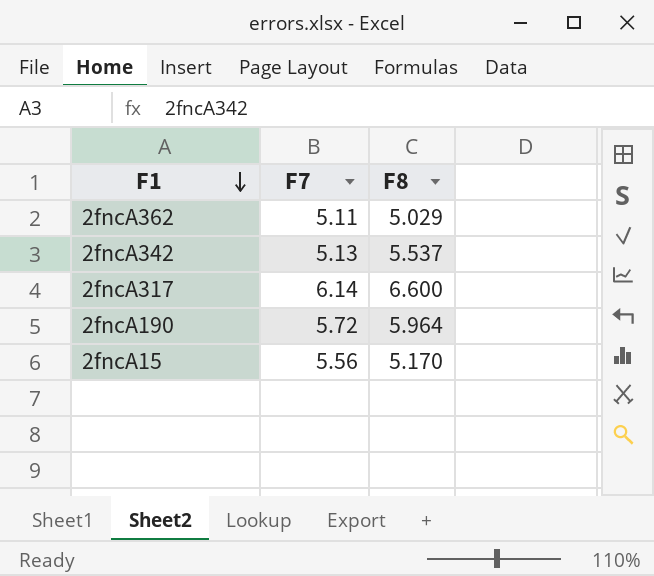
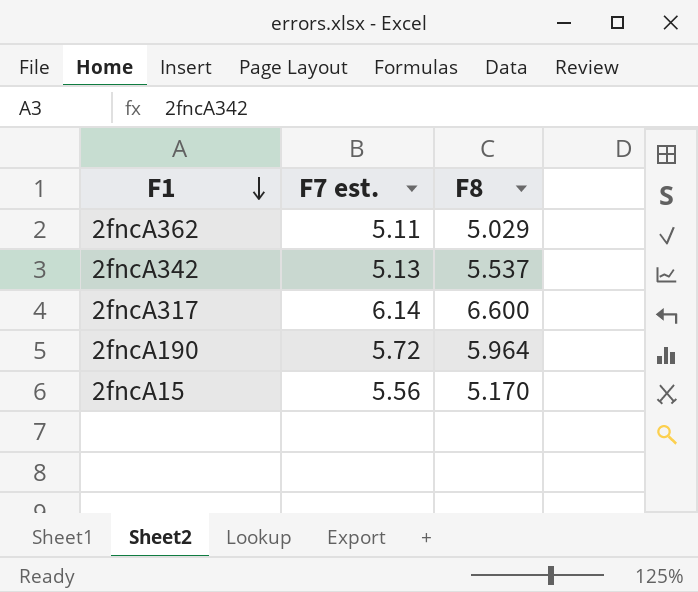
column name: F7 -> F7 est.

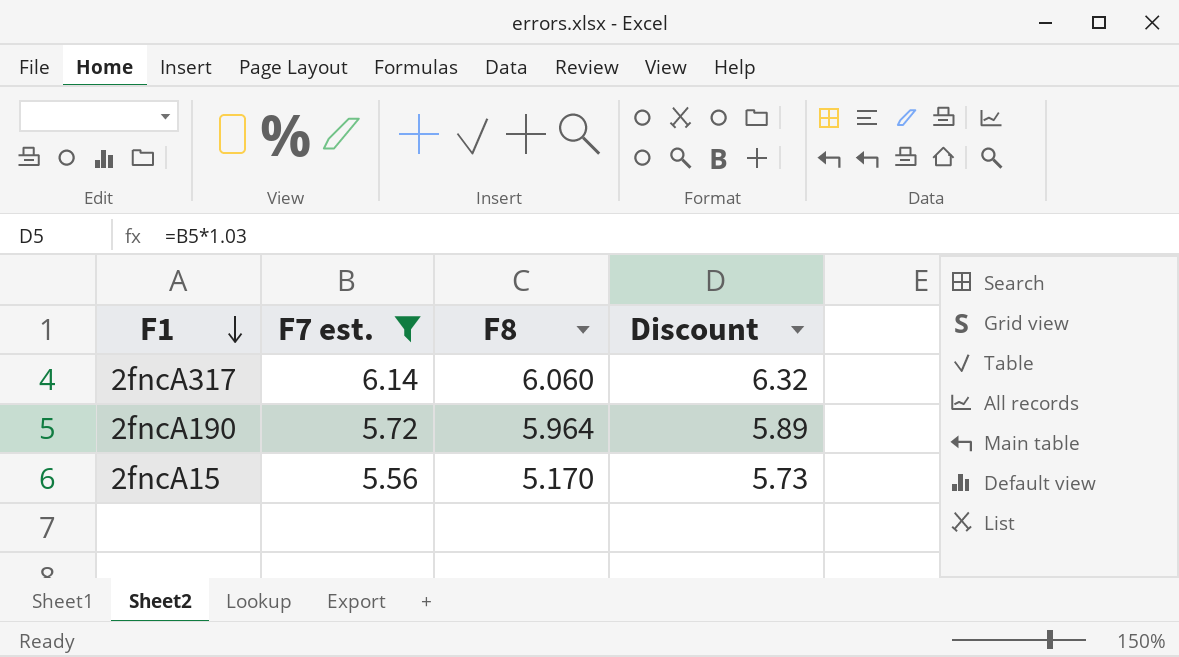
filter: none -> F7 est. >= 5.56
column Discount | formula: none -> [F7 est.] * 1.03
2fncA317 | F8: 6.600 -> 6.060

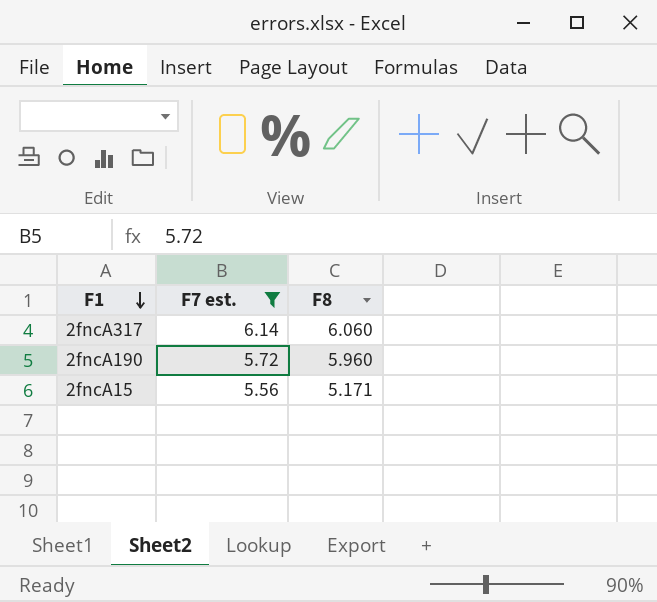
column Discount | formula: [F7 est.] * 1.03 -> none
2fncA190 | F8: 5.964 -> 5.960
2fncA15 | F8: 5.170 -> 5.171

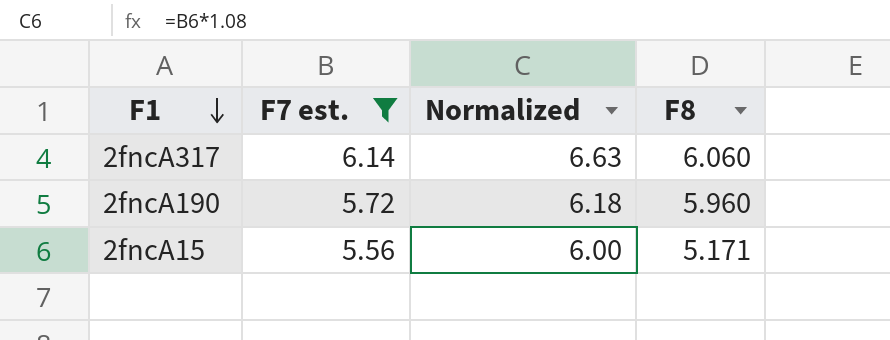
column Normalized | formula: none -> [F7 est.] * 1.08

